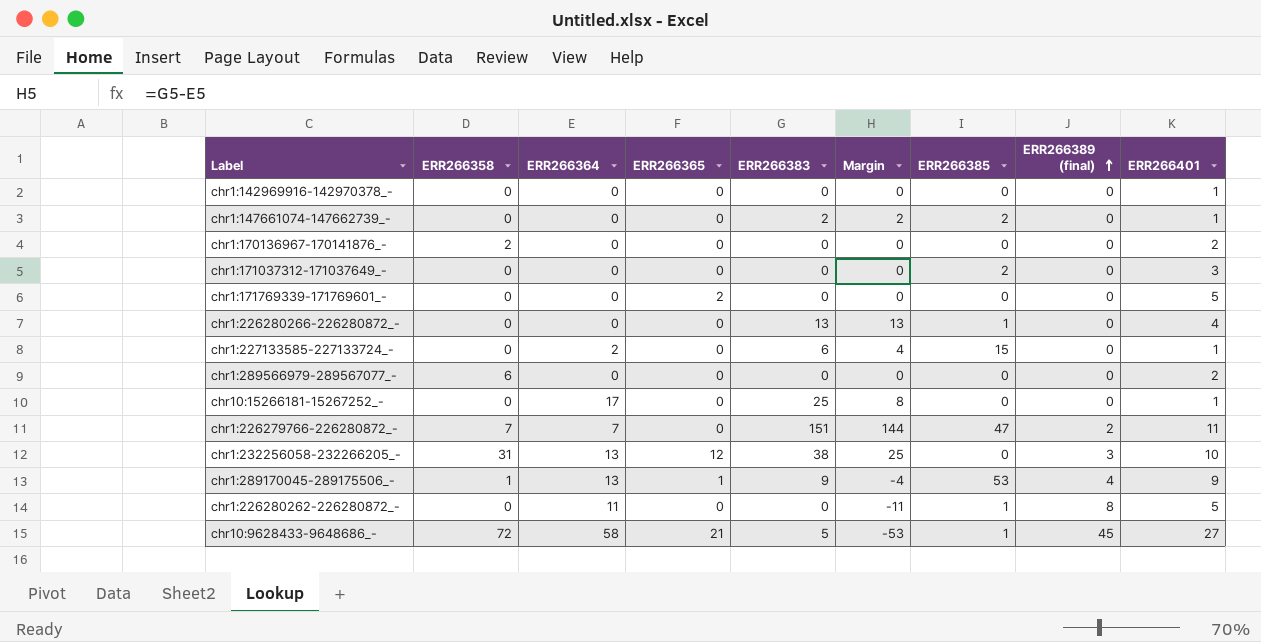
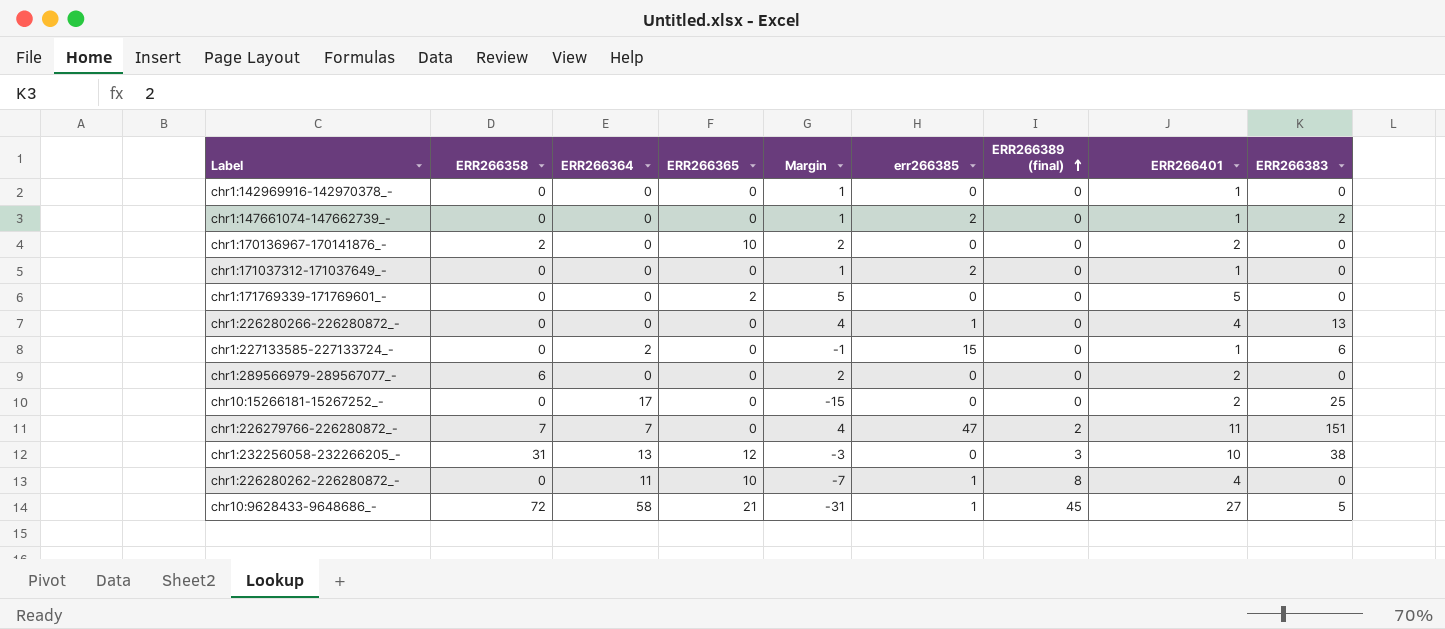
column Margin | formula: [ERR266383] - [ERR266364] -> [ERR266401] - [ERR266364]
column name: ERR266385 -> err266385
column ERR266383 | position: 5 -> 9
row chr1:289170045-289175506_-: 1 | 13 | 1 | 9 | -4 | 53 | 4 | 9 -> none
chr1:170136967-170141876_- | ERR266365: 0 -> 10
chr1:171037312-171037649_- | ERR266401: 3 -> 1
chr10:15266181-15267252_- | ERR266401: 1 -> 2
chr1:226280262-226280872_- | ERR266365: 0 -> 10
chr1:226280262-226280872_- | ERR266401: 5 -> 4

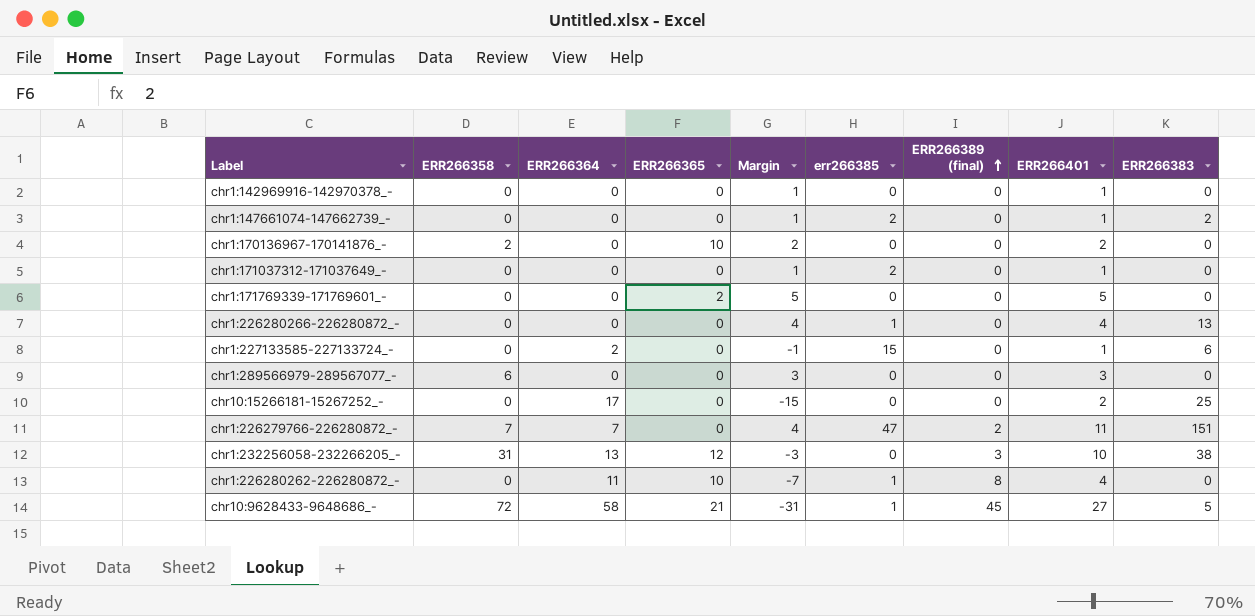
chr1:289566979-289567077_- | Margin: 2 -> 3
chr1:289566979-289567077_- | ERR266401: 2 -> 3

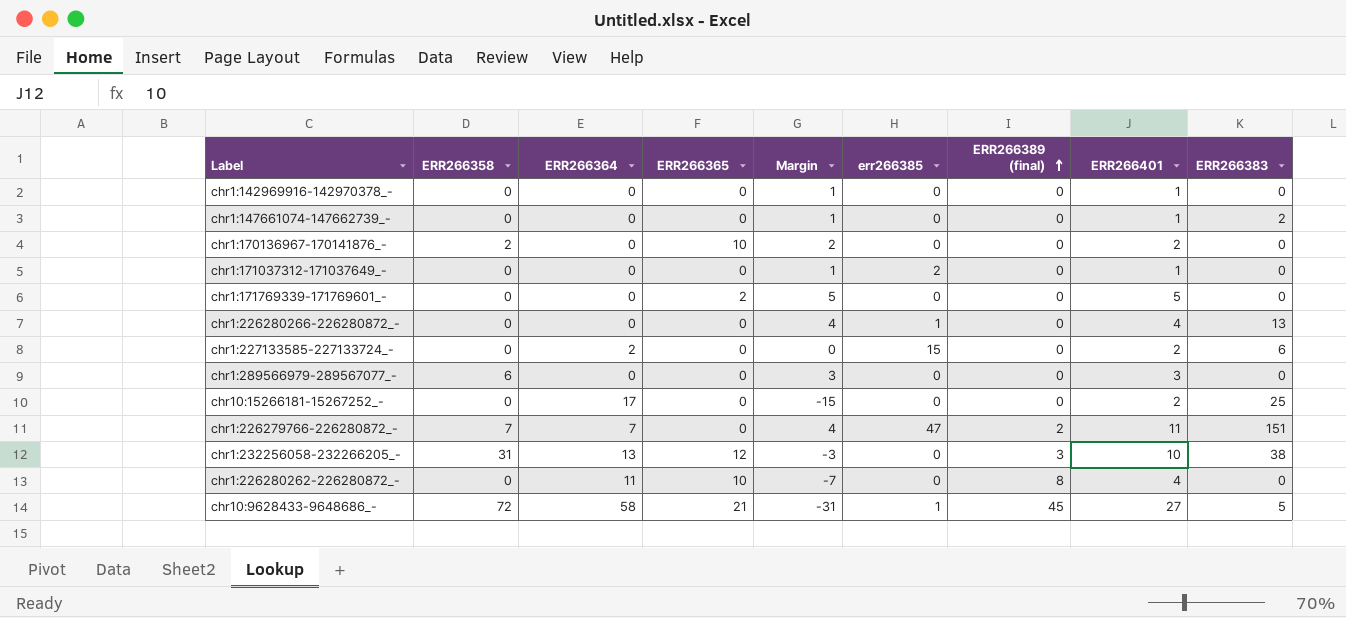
chr1:147661074-147662739_- | err266385: 2 -> 0
chr1:227133585-227133724_- | Margin: -1 -> 0
chr1:227133585-227133724_- | ERR266401: 1 -> 2
chr1:226280262-226280872_- | err266385: 1 -> 0

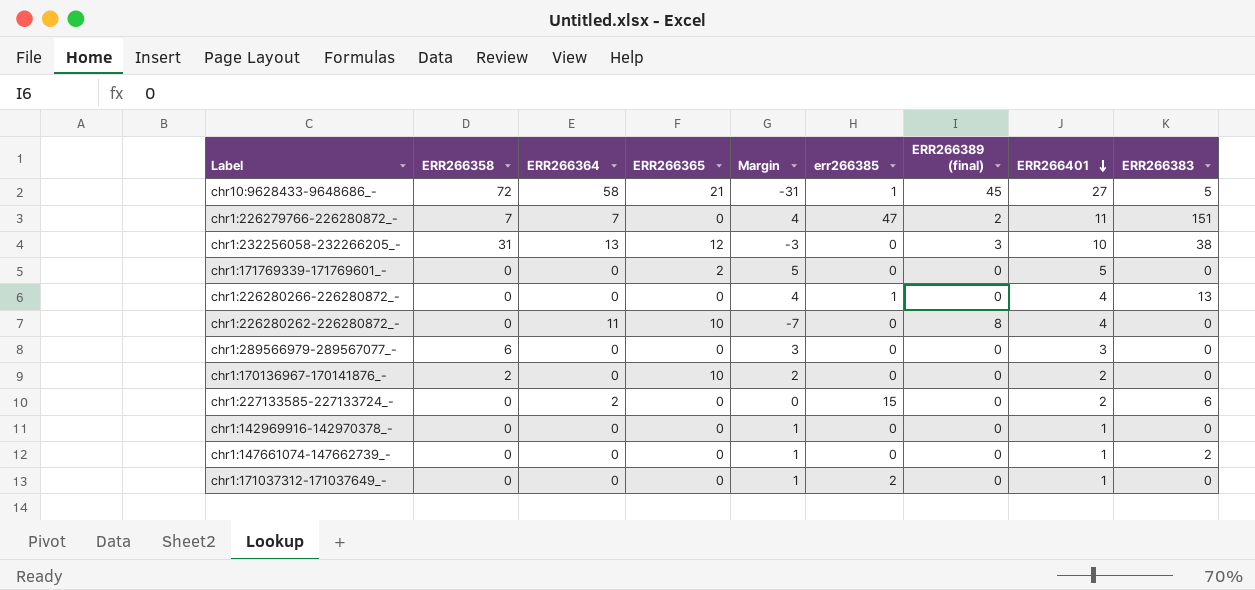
row order: ERR266389 (final) ascending -> ERR266401 descending
row chr10:15266181-15267252_-: 0 | 17 | 0 | -15 | 0 | 0 | 2 | 25 -> none

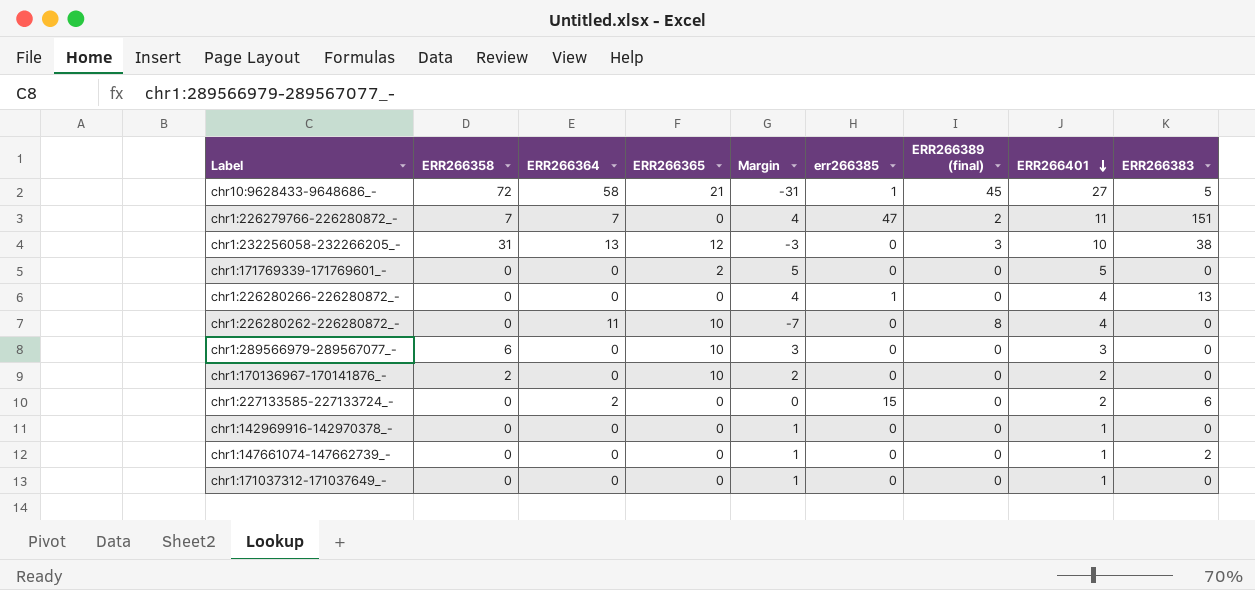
chr1:289566979-289567077_- | ERR266365: 0 -> 10
chr1:171037312-171037649_- | err266385: 2 -> 0

